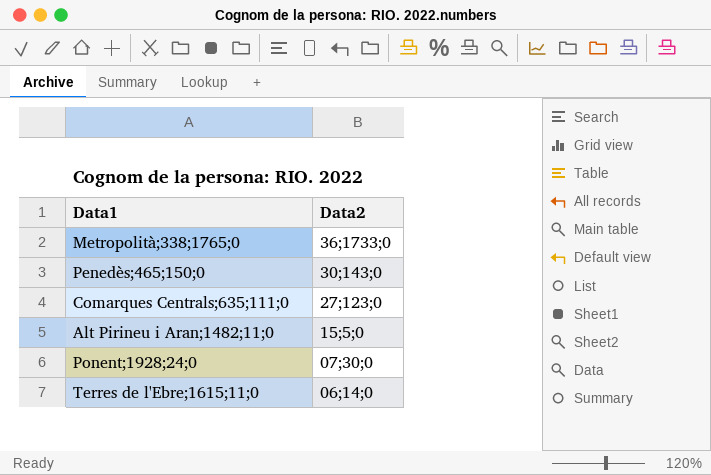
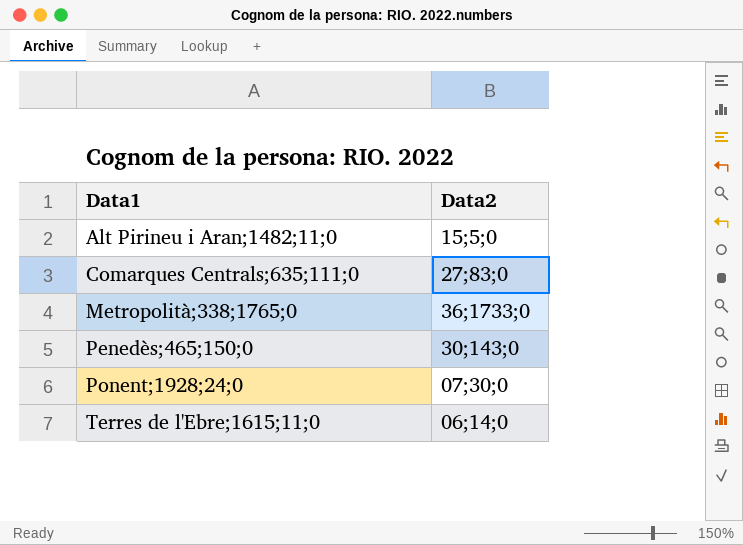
row order: Data2 descending -> Data1 ascending
Comarques Centrals;635;111;0 | Data2: 27;123;0 -> 27;83;0

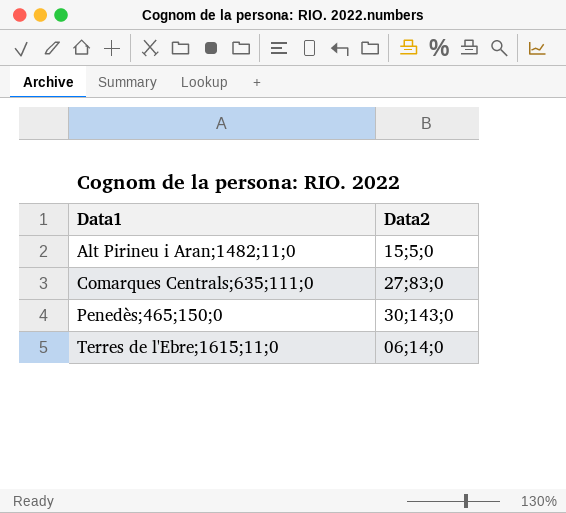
row Metropolità;338;1765;0: 36;1733;0 -> none
row Ponent;1928;24;0: 07;30;0 -> none

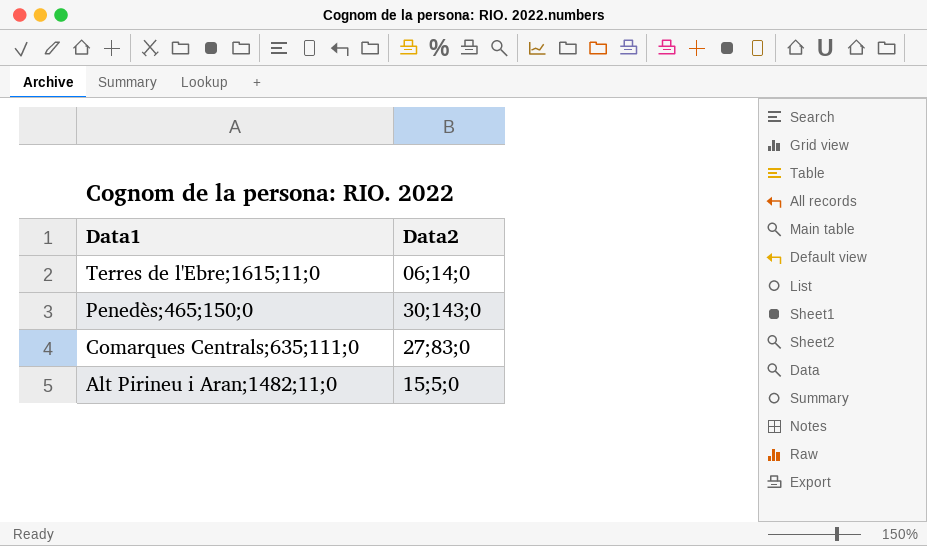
row order: Data1 ascending -> Data1 descending

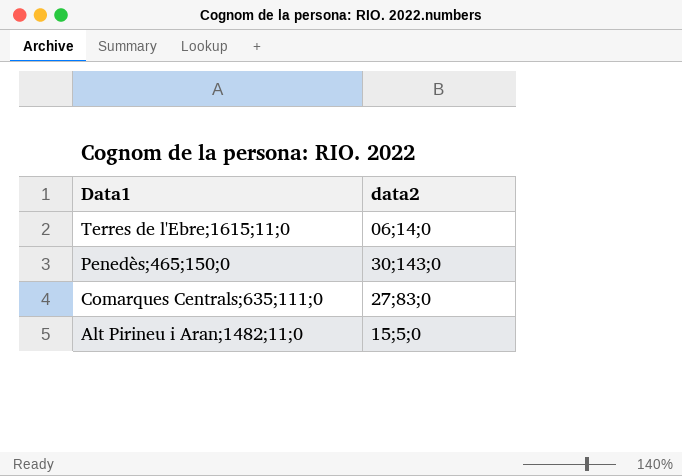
column name: Data2 -> data2

